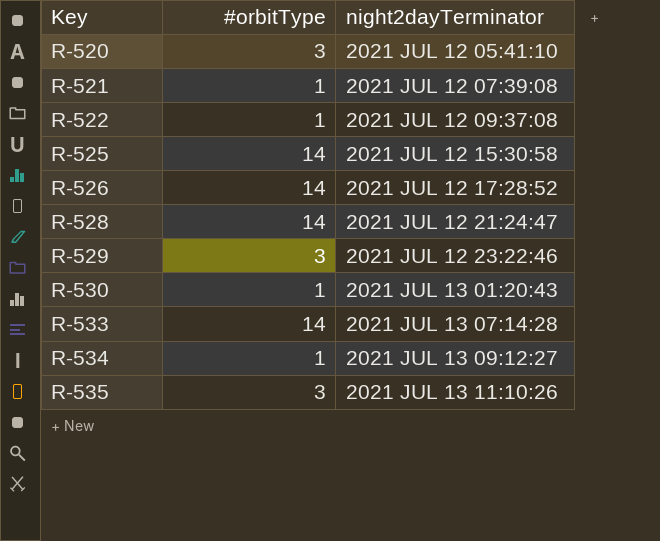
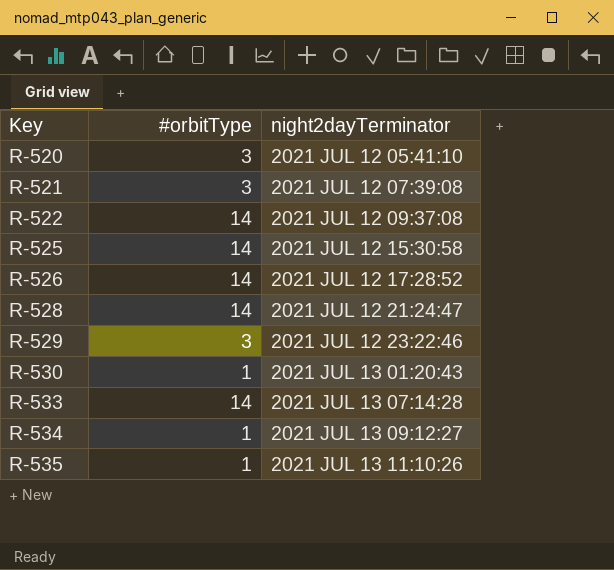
R-521 | #orbitType: 1 -> 3
R-522 | #orbitType: 1 -> 14
R-535 | #orbitType: 3 -> 1

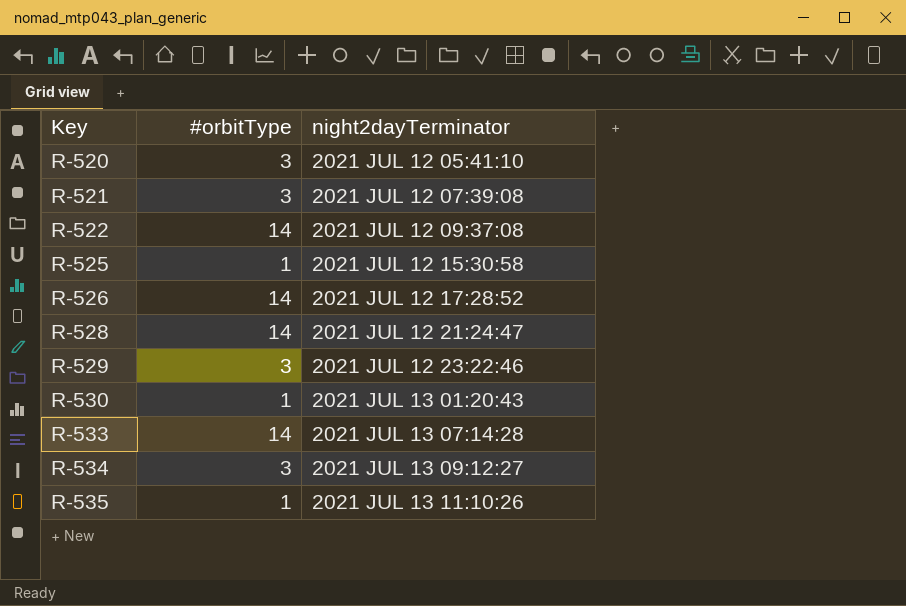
R-525 | #orbitType: 14 -> 1
R-534 | #orbitType: 1 -> 3

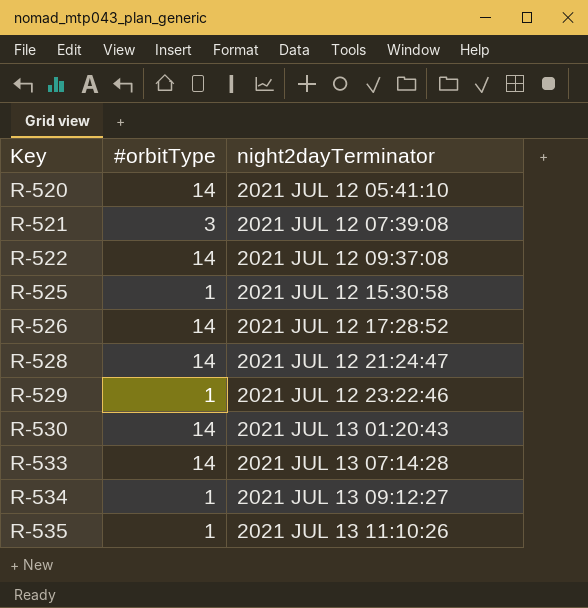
R-520 | #orbitType: 3 -> 14
R-529 | #orbitType: 3 -> 1
R-530 | #orbitType: 1 -> 14
R-534 | #orbitType: 3 -> 1

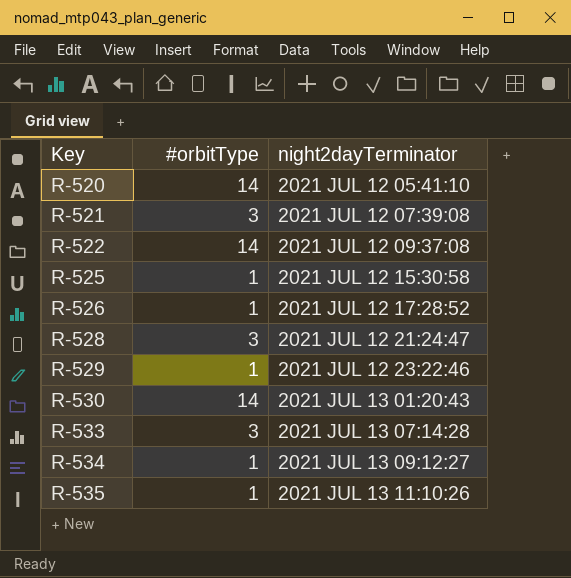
R-526 | #orbitType: 14 -> 1
R-528 | #orbitType: 14 -> 3
R-533 | #orbitType: 14 -> 3

